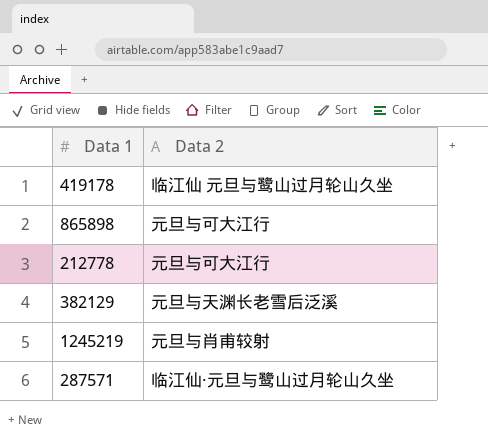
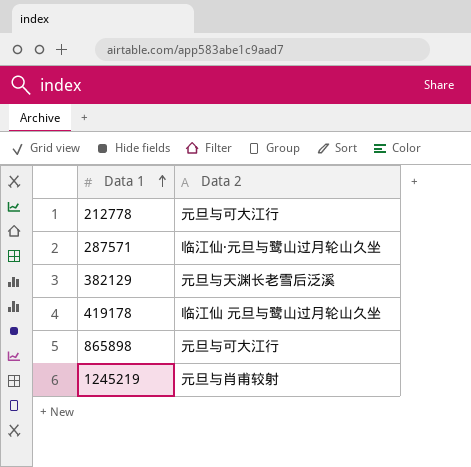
row order: none -> Data 1 ascending

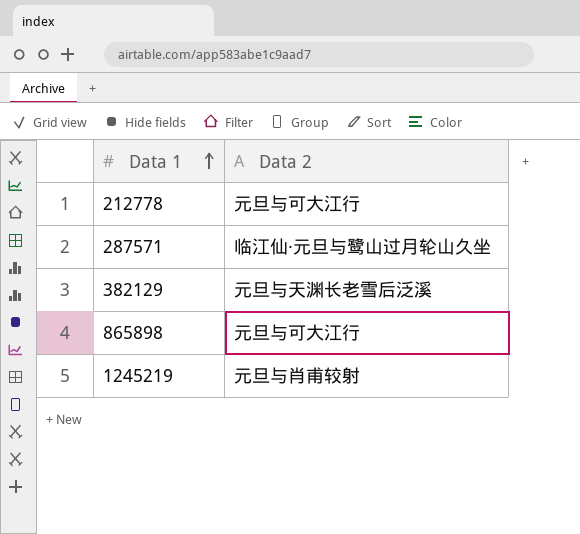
row 419178: 临江仙 元旦与鹭山过月轮山久坐 -> none

